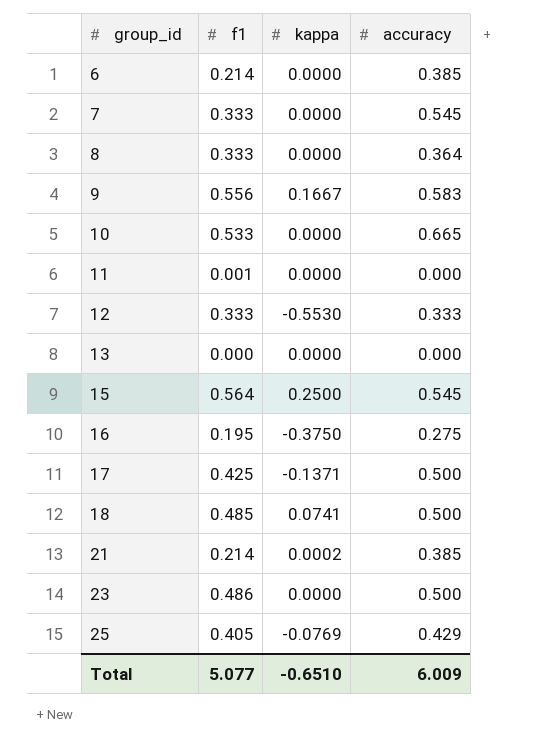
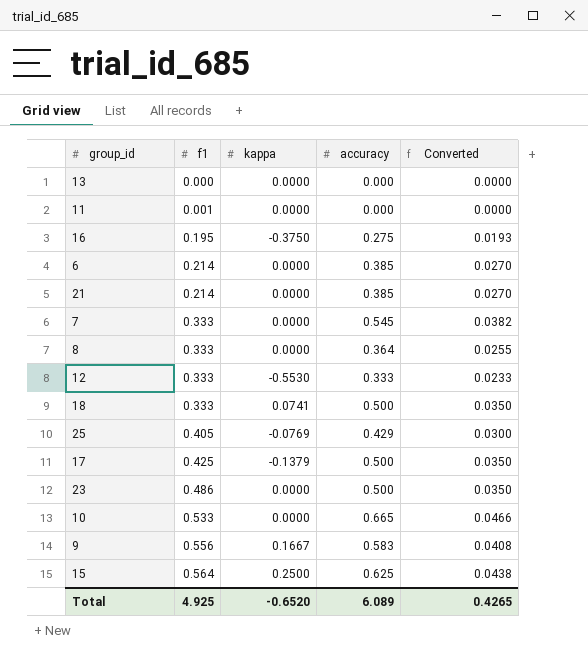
row order: group_id ascending -> f1 ascending
column Converted | formula: none -> [accuracy] * 0.07
21 | kappa: 0.0002 -> 0.0000
18 | f1: 0.485 -> 0.333
17 | kappa: -0.1371 -> -0.1379
15 | accuracy: 0.545 -> 0.625
Total | f1: 5.077 -> 4.925
Total | kappa: -0.6510 -> -0.6520
Total | accuracy: 6.009 -> 6.089

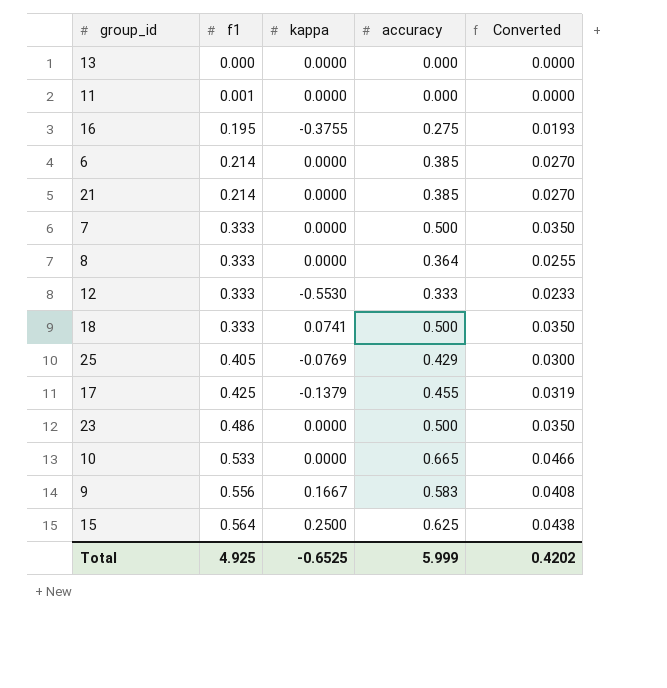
16 | kappa: -0.3750 -> -0.3755
7 | accuracy: 0.545 -> 0.500
7 | Converted: 0.0382 -> 0.0350
17 | accuracy: 0.500 -> 0.455
17 | Converted: 0.0350 -> 0.0319
Total | kappa: -0.6520 -> -0.6525
Total | accuracy: 6.089 -> 5.999
Total | Converted: 0.4265 -> 0.4202

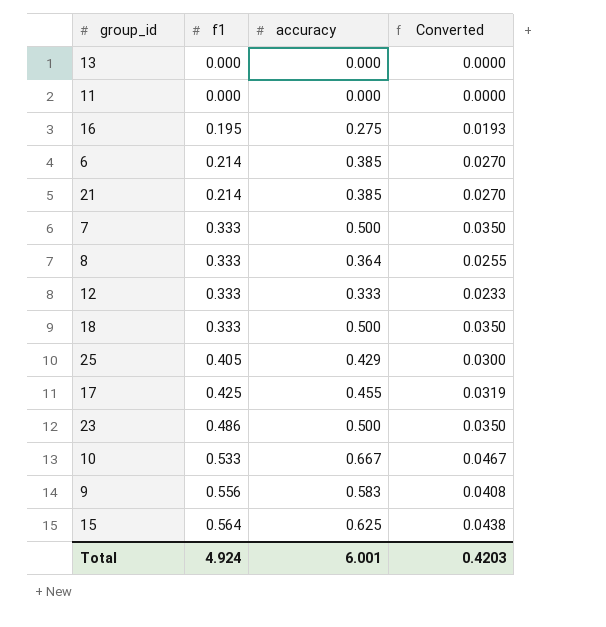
column kappa | position: 3 -> none
11 | f1: 0.001 -> 0.000
10 | accuracy: 0.665 -> 0.667
10 | Converted: 0.0466 -> 0.0467
Total | f1: 4.925 -> 4.924
Total | accuracy: 5.999 -> 6.001
Total | Converted: 0.4202 -> 0.4203

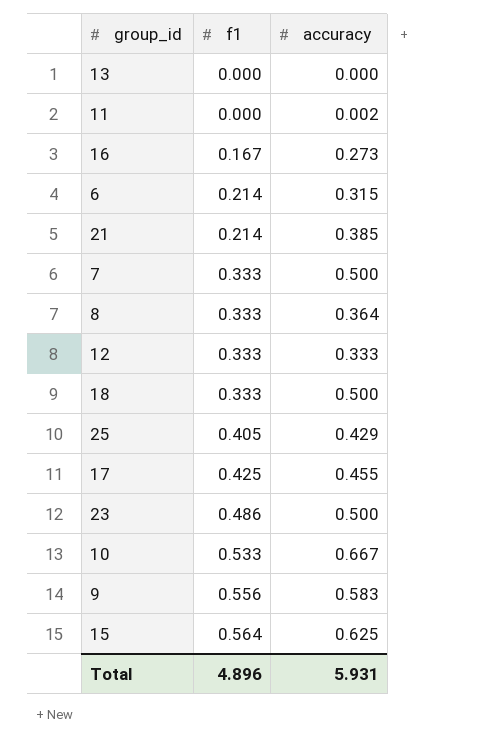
column Converted | formula: [accuracy] * 0.07 -> none
11 | accuracy: 0.000 -> 0.002
16 | f1: 0.195 -> 0.167
16 | accuracy: 0.275 -> 0.273
6 | accuracy: 0.385 -> 0.315
Total | f1: 4.924 -> 4.896
Total | accuracy: 6.001 -> 5.931

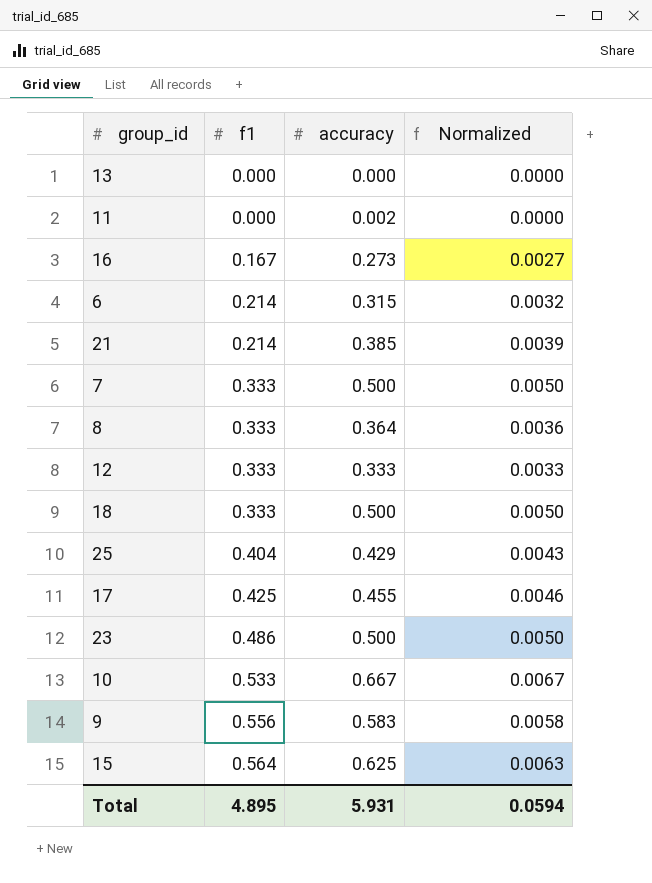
column Normalized | formula: none -> [accuracy] * 0.01
25 | f1: 0.405 -> 0.404
Total | f1: 4.896 -> 4.895

